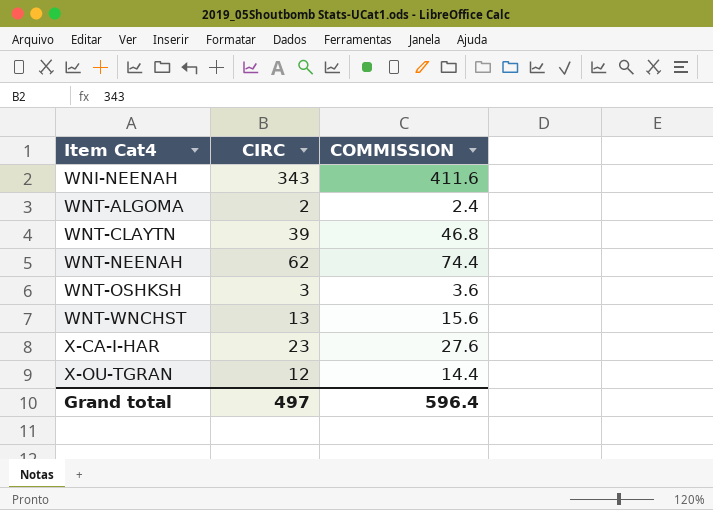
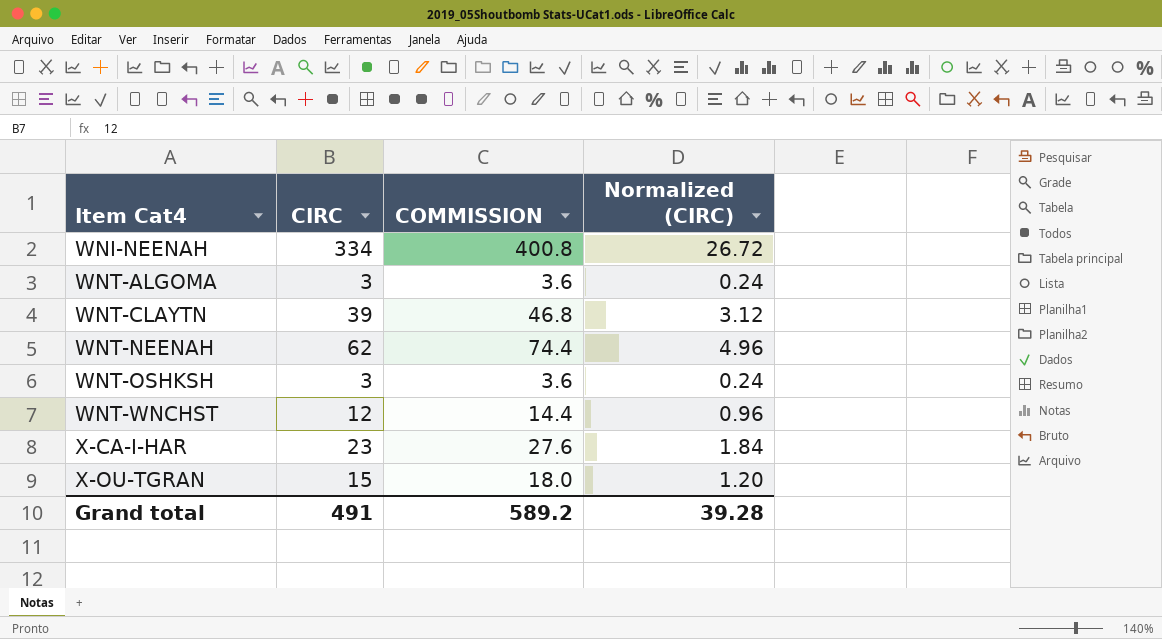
column Normalized (CIRC) | formula: none -> [CIRC] * 0.08
WNI-NEENAH | CIRC: 343 -> 334
WNI-NEENAH | COMMISSION: 411.6 -> 400.8
WNT-ALGOMA | CIRC: 2 -> 3
WNT-ALGOMA | COMMISSION: 2.4 -> 3.6
WNT-WNCHST | CIRC: 13 -> 12
WNT-WNCHST | COMMISSION: 15.6 -> 14.4
X-OU-TGRAN | CIRC: 12 -> 15
X-OU-TGRAN | COMMISSION: 14.4 -> 18.0
Grand total | CIRC: 497 -> 491
Grand total | COMMISSION: 596.4 -> 589.2

